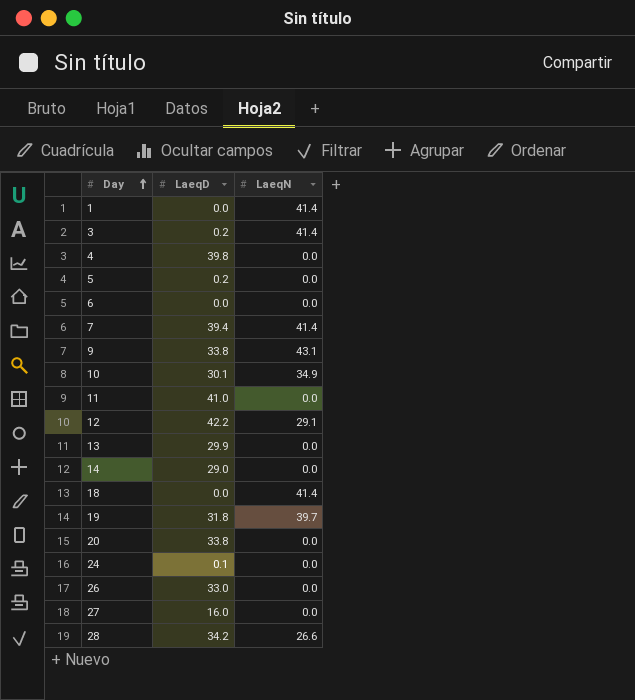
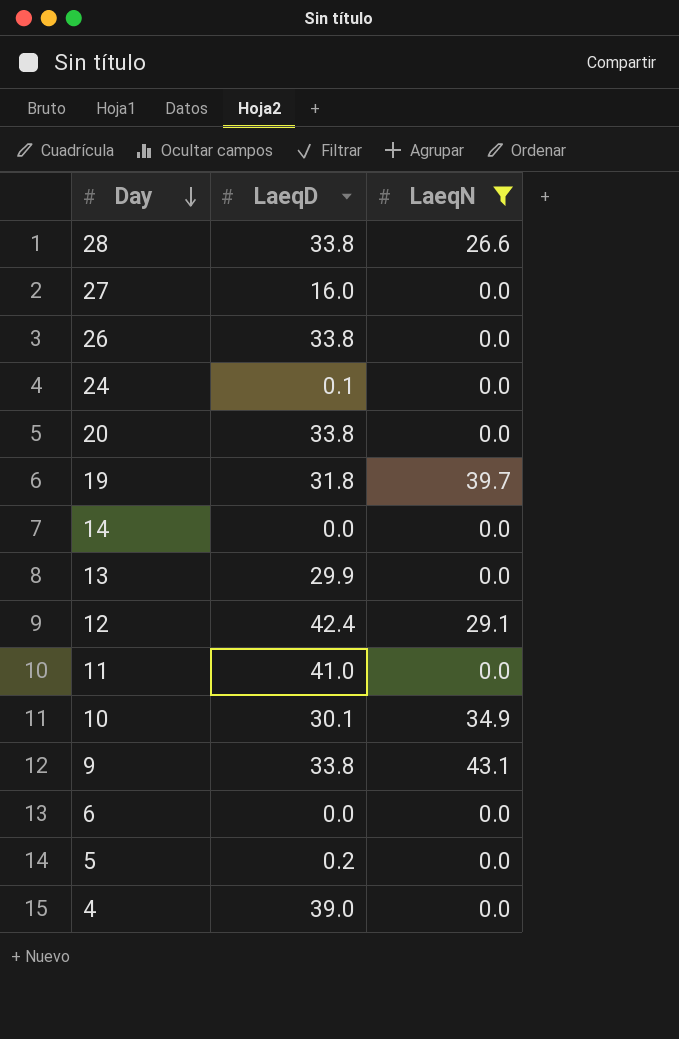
filter: none -> LaeqN != 41.4
row order: Day ascending -> Day descending
28 | LaeqD: 34.2 -> 33.8
26 | LaeqD: 33.0 -> 33.8
14 | LaeqD: 29.0 -> 0.0
12 | LaeqD: 42.2 -> 42.4
4 | LaeqD: 39.8 -> 39.0

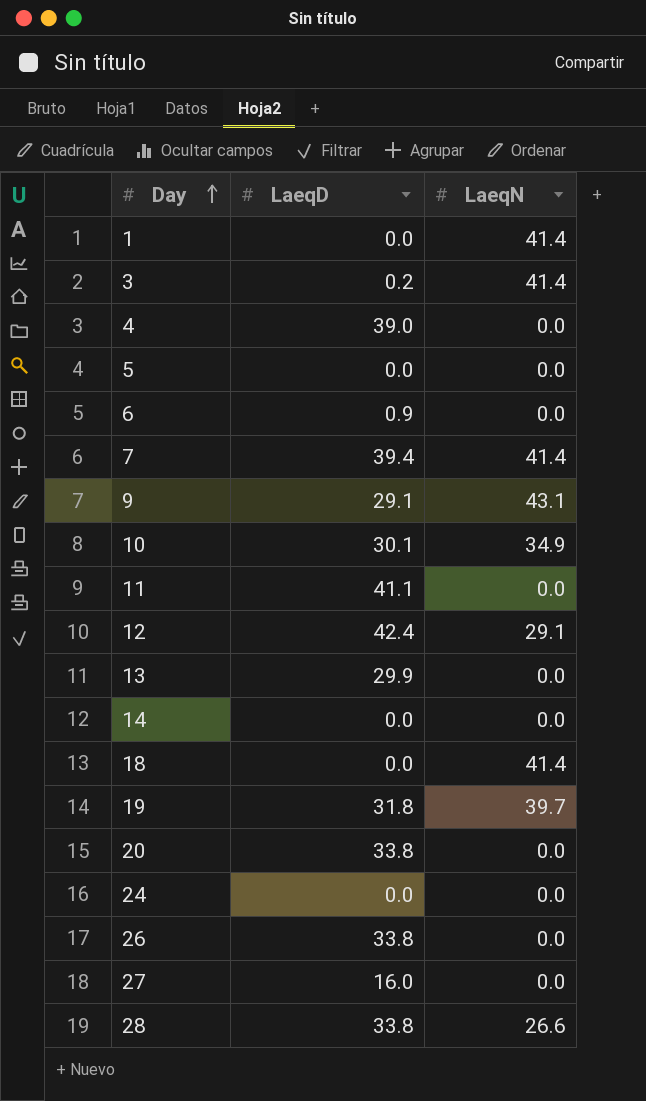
filter: LaeqN != 41.4 -> none
row order: Day descending -> Day ascending
5 | LaeqD: 0.2 -> 0.0
6 | LaeqD: 0.0 -> 0.9
9 | LaeqD: 33.8 -> 29.1
11 | LaeqD: 41.0 -> 41.1
24 | LaeqD: 0.1 -> 0.0

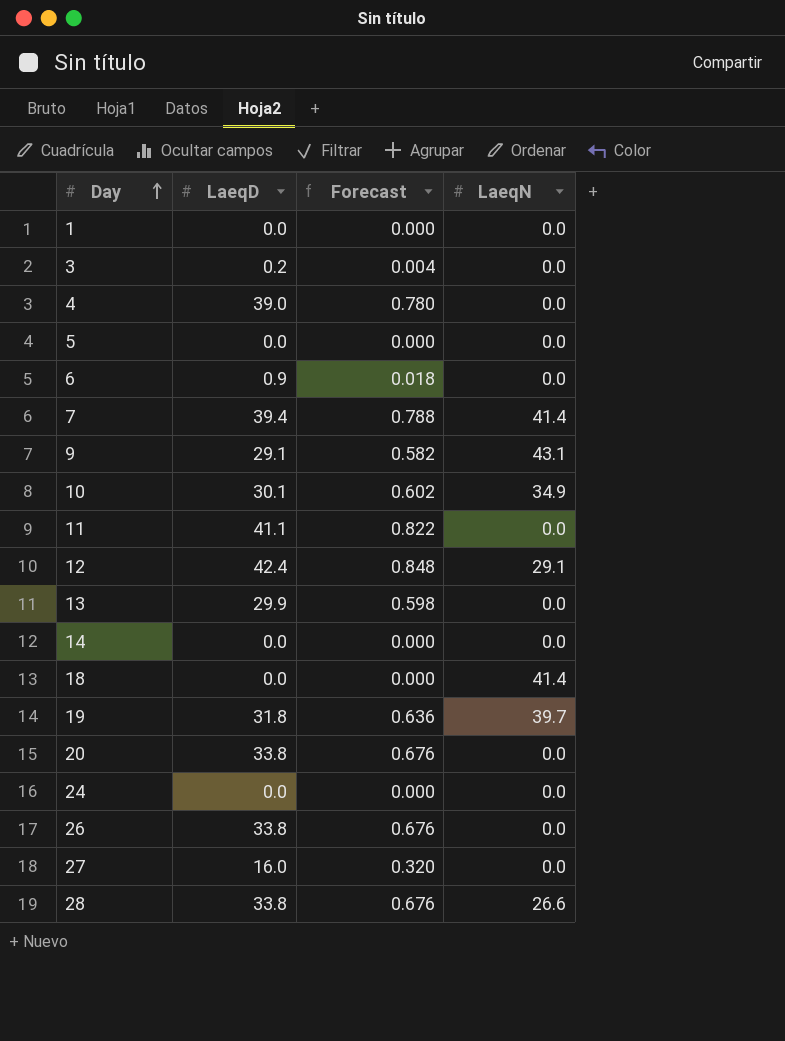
column Forecast | formula: none -> [LaeqD] * 0.02
1 | LaeqN: 41.4 -> 0.0
3 | LaeqN: 41.4 -> 0.0

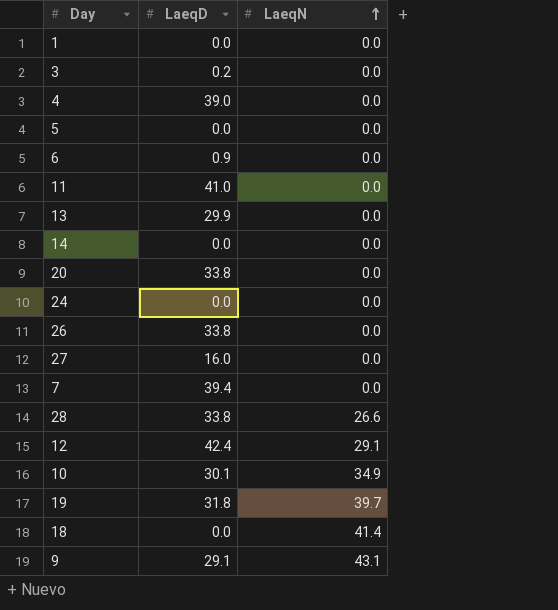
row order: Day ascending -> LaeqN ascending
column Forecast | formula: [LaeqD] * 0.02 -> none
11 | LaeqD: 41.1 -> 41.0
7 | LaeqN: 41.4 -> 0.0

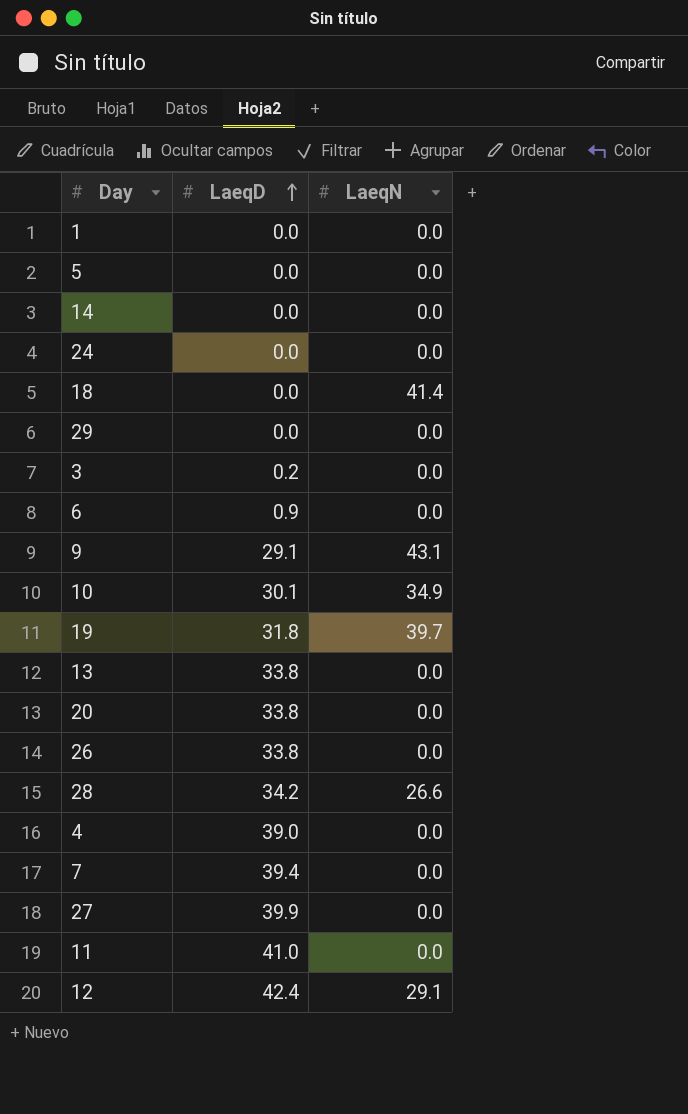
row order: LaeqN ascending -> LaeqD ascending
row 29: none -> 0.0 | 0.0
13 | LaeqD: 29.9 -> 33.8
28 | LaeqD: 33.8 -> 34.2
27 | LaeqD: 16.0 -> 39.9

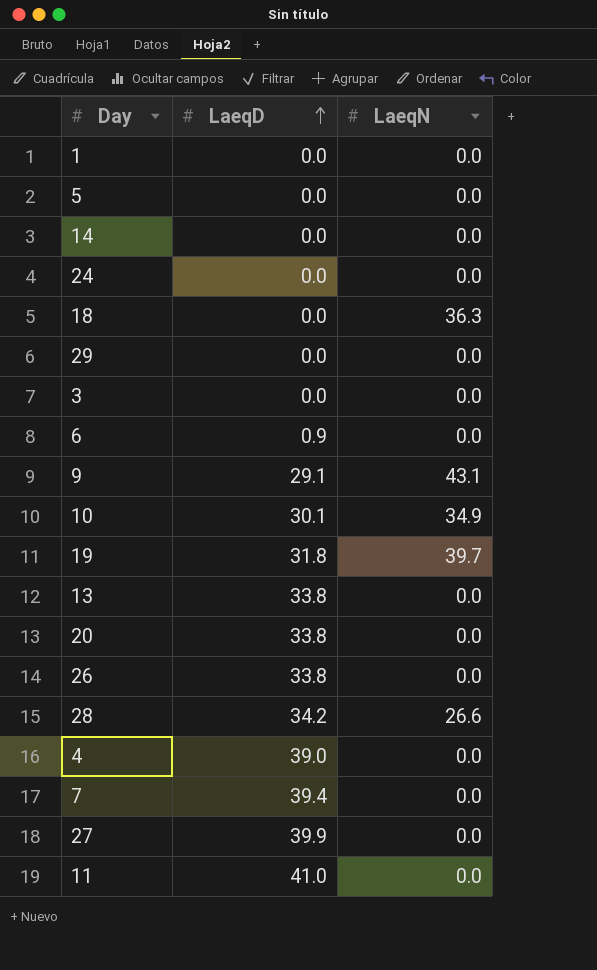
row 12: 42.4 | 29.1 -> none
18 | LaeqN: 41.4 -> 36.3
3 | LaeqD: 0.2 -> 0.0

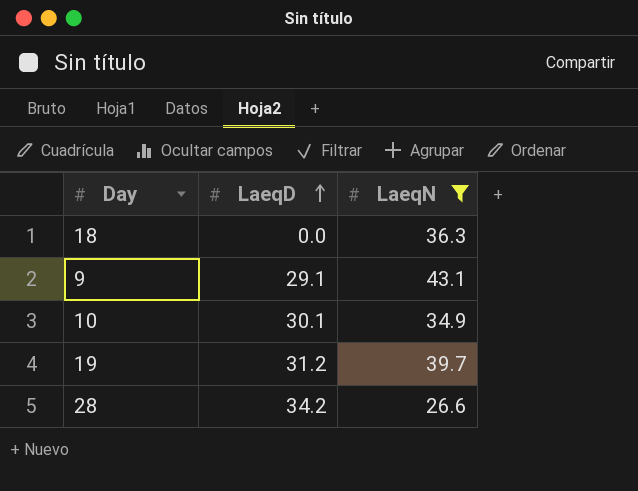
filter: none -> LaeqN != 0.0
19 | LaeqD: 31.8 -> 31.2

